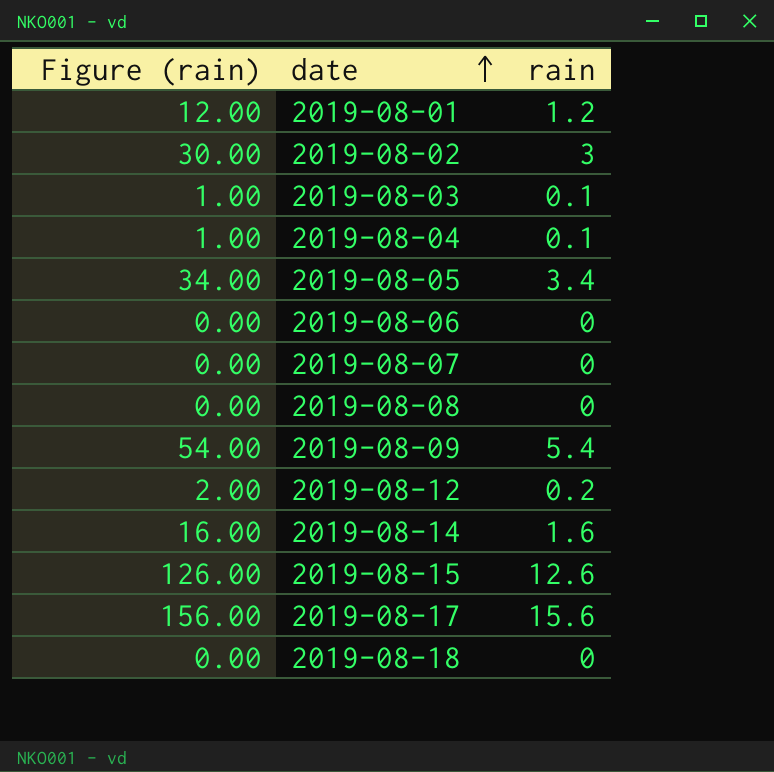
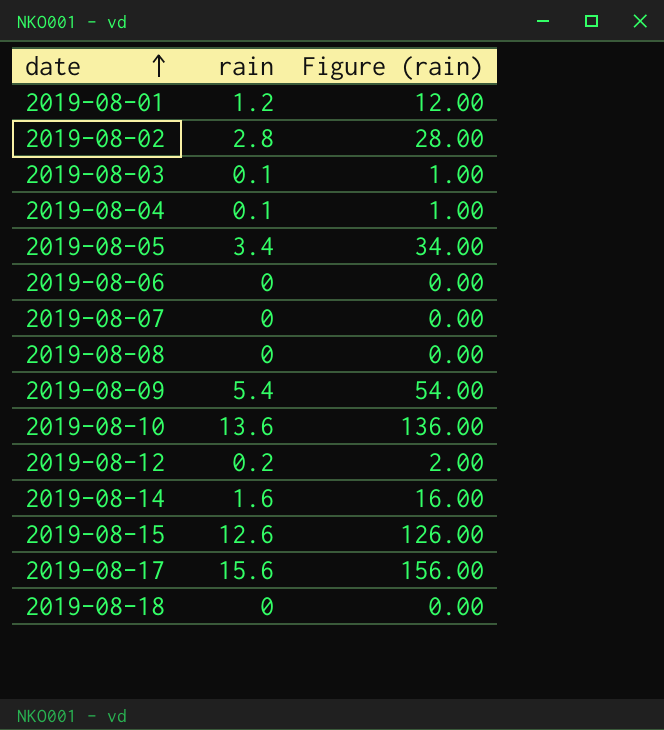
column Figure (rain) | position: 1 -> 3
2019-08-02 | rain: 3 -> 2.8
2019-08-02 | Figure (rain): 30.00 -> 28.00
row 2019-08-10: none -> 13.6 | 136.00

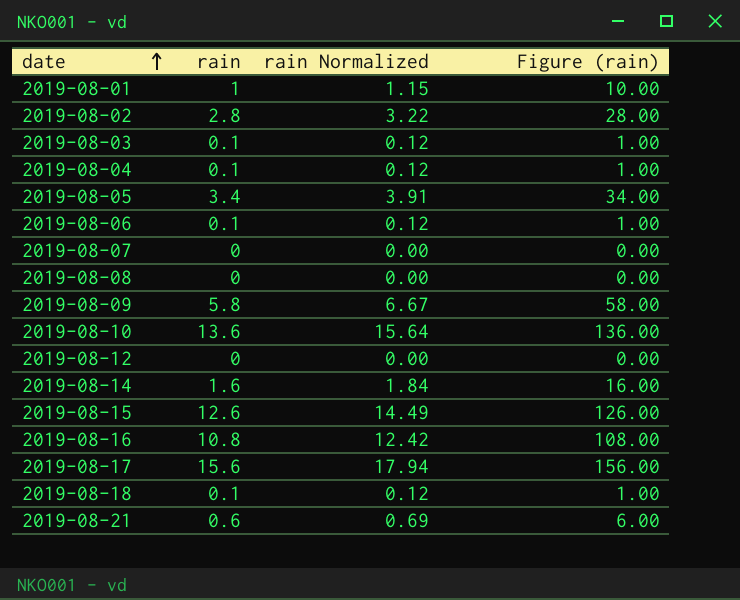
column rain Normalized | formula: none -> [rain] * 1.15
2019-08-01 | rain: 1.2 -> 1
2019-08-01 | Figure (rain): 12.00 -> 10.00
2019-08-06 | rain: 0 -> 0.1
2019-08-06 | Figure (rain): 0.00 -> 1.00
2019-08-09 | rain: 5.4 -> 5.8
2019-08-09 | Figure (rain): 54.00 -> 58.00
2019-08-12 | rain: 0.2 -> 0
2019-08-12 | Figure (rain): 2.00 -> 0.00
row 2019-08-16: none -> 10.8 | 12.42 | 108.00
2019-08-18 | rain: 0 -> 0.1
2019-08-18 | Figure (rain): 0.00 -> 1.00
row 2019-08-21: none -> 0.6 | 0.69 | 6.00

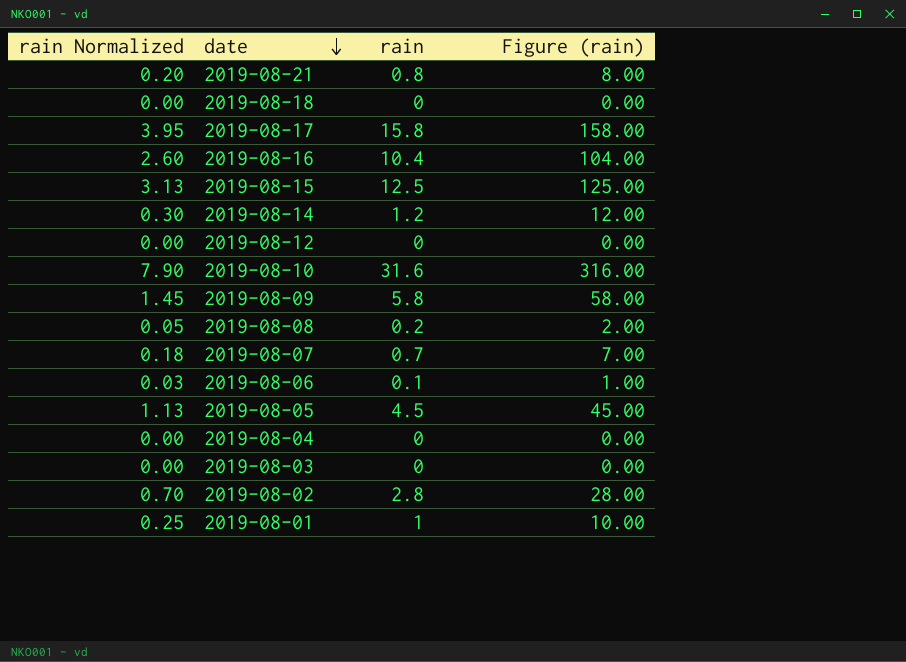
row order: date ascending -> date descending
column rain Normalized | formula: [rain] * 1.15 -> [rain] * 0.25
column rain Normalized | position: 3 -> 1
2019-08-21 | rain: 0.6 -> 0.8
2019-08-21 | Figure (rain): 6.00 -> 8.00
2019-08-18 | rain: 0.1 -> 0
2019-08-18 | Figure (rain): 1.00 -> 0.00
2019-08-17 | rain: 15.6 -> 15.8
2019-08-17 | Figure (rain): 156.00 -> 158.00
2019-08-16 | rain: 10.8 -> 10.4
2019-08-16 | Figure (rain): 108.00 -> 104.00
2019-08-15 | rain: 12.6 -> 12.5
2019-08-15 | Figure (rain): 126.00 -> 125.00
2019-08-14 | rain: 1.6 -> 1.2
2019-08-14 | Figure (rain): 16.00 -> 12.00
2019-08-10 | rain: 13.6 -> 31.6
2019-08-10 | Figure (rain): 136.00 -> 316.00
2019-08-08 | rain: 0 -> 0.2
2019-08-08 | Figure (rain): 0.00 -> 2.00
2019-08-07 | rain: 0 -> 0.7
2019-08-07 | Figure (rain): 0.00 -> 7.00
2019-08-05 | rain: 3.4 -> 4.5
2019-08-05 | Figure (rain): 34.00 -> 45.00
2019-08-04 | rain: 0.1 -> 0
2019-08-04 | Figure (rain): 1.00 -> 0.00
2019-08-03 | rain: 0.1 -> 0
2019-08-03 | Figure (rain): 1.00 -> 0.00

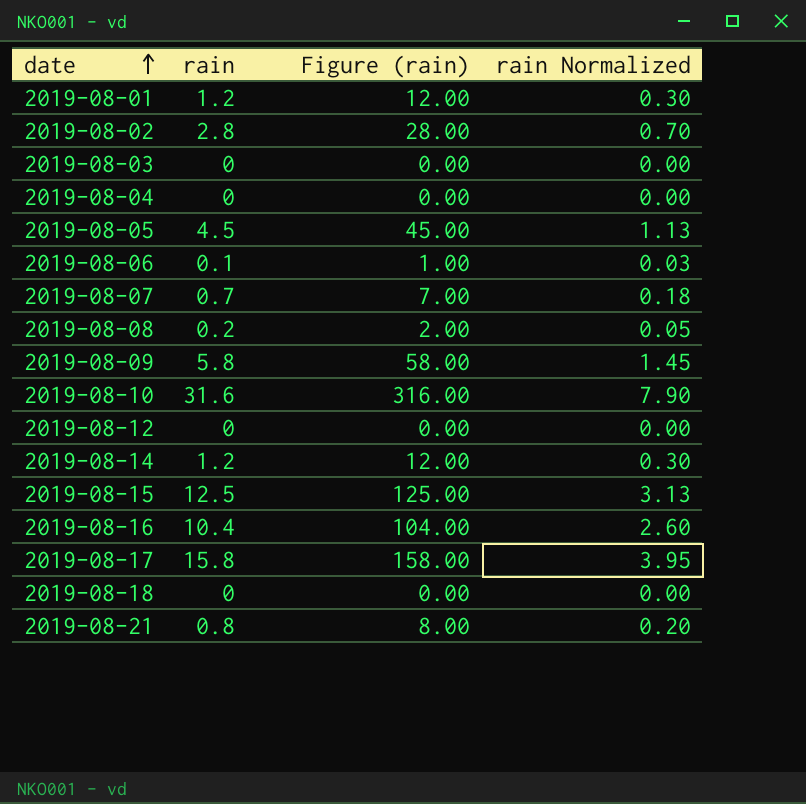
row order: date descending -> date ascending
column rain Normalized | position: 1 -> 4
2019-08-01 | rain: 1 -> 1.2
2019-08-01 | Figure (rain): 10.00 -> 12.00
2019-08-01 | rain Normalized: 0.25 -> 0.30

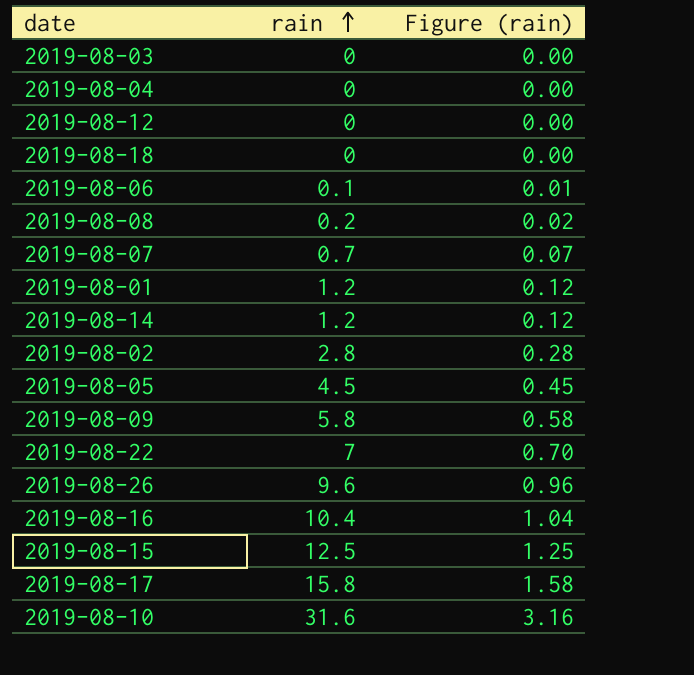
row order: date ascending -> rain ascending
column rain Normalized | formula: [rain] * 0.25 -> none
column Figure (rain) | formula: [rain] * 10 -> [rain] * 0.1
row 2019-08-21: 0.8 | 8.00 | 0.20 -> none
row 2019-08-22: none -> 7 | 0.70
row 2019-08-26: none -> 9.6 | 0.96

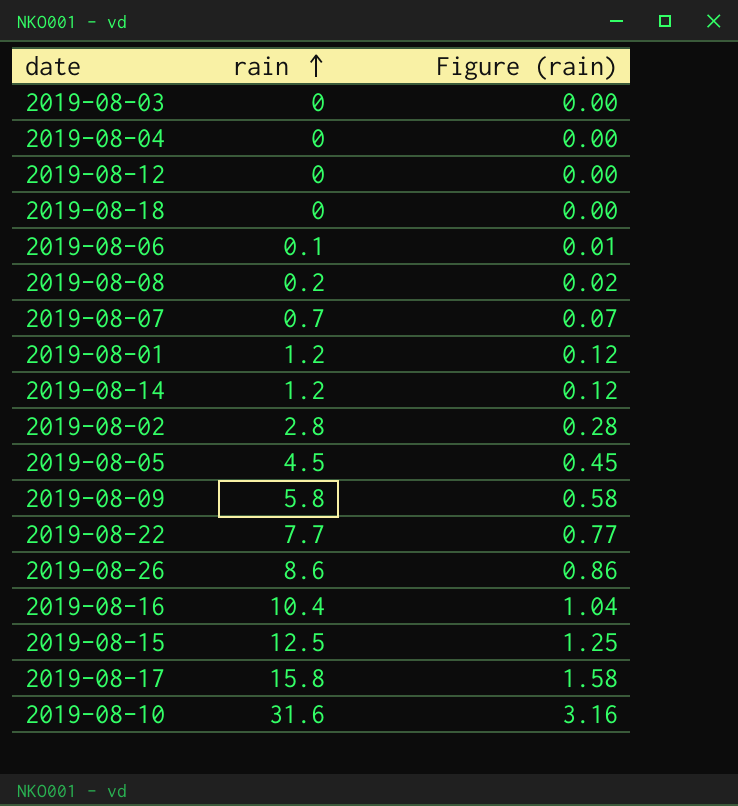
2019-08-22 | rain: 7 -> 7.7
2019-08-22 | Figure (rain): 0.70 -> 0.77
2019-08-26 | rain: 9.6 -> 8.6
2019-08-26 | Figure (rain): 0.96 -> 0.86

